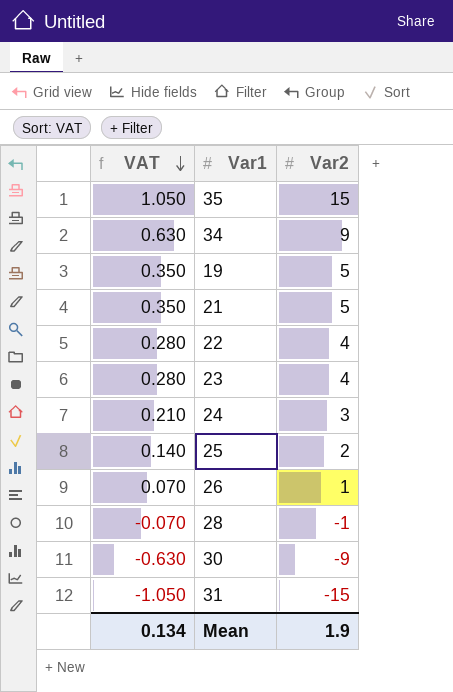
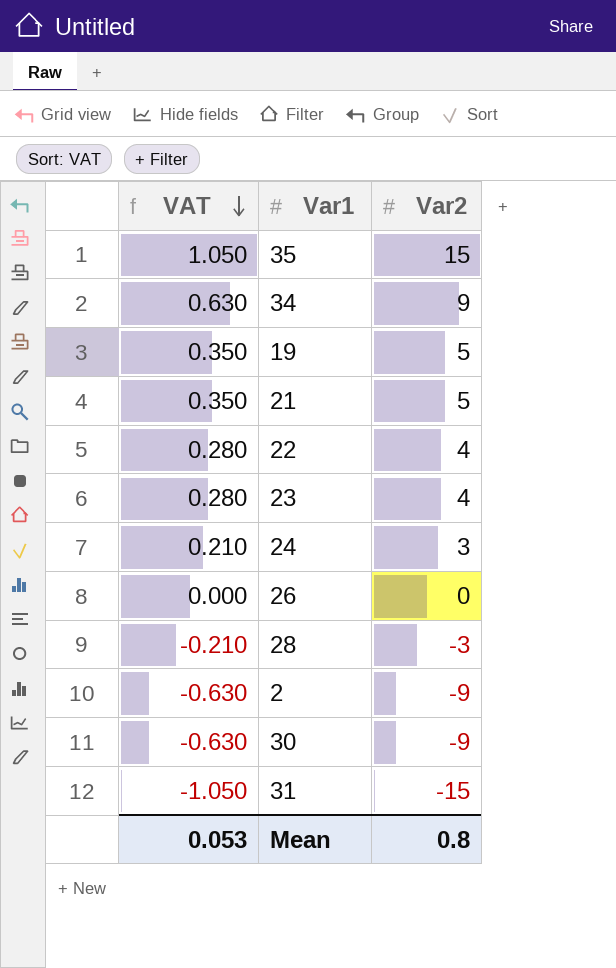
row 25: 0.140 | 2 -> none
26 | VAT: 0.070 -> 0.000
26 | Var2: 1 -> 0
28 | VAT: -0.070 -> -0.210
28 | Var2: -1 -> -3
row 2: none -> -0.630 | -9
Mean | VAT: 0.134 -> 0.053
Mean | Var2: 1.9 -> 0.8

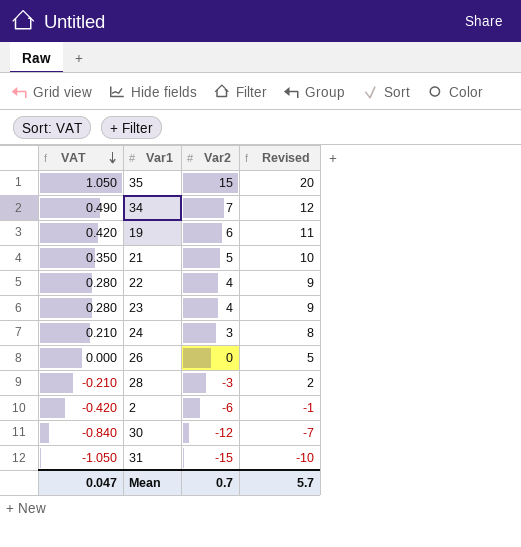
column Revised | formula: none -> [Var2] + 5
34 | VAT: 0.630 -> 0.490
34 | Var2: 9 -> 7
19 | VAT: 0.350 -> 0.420
19 | Var2: 5 -> 6
2 | VAT: -0.630 -> -0.420
2 | Var2: -9 -> -6
30 | VAT: -0.630 -> -0.840
30 | Var2: -9 -> -12
Mean | VAT: 0.053 -> 0.047
Mean | Var2: 0.8 -> 0.7

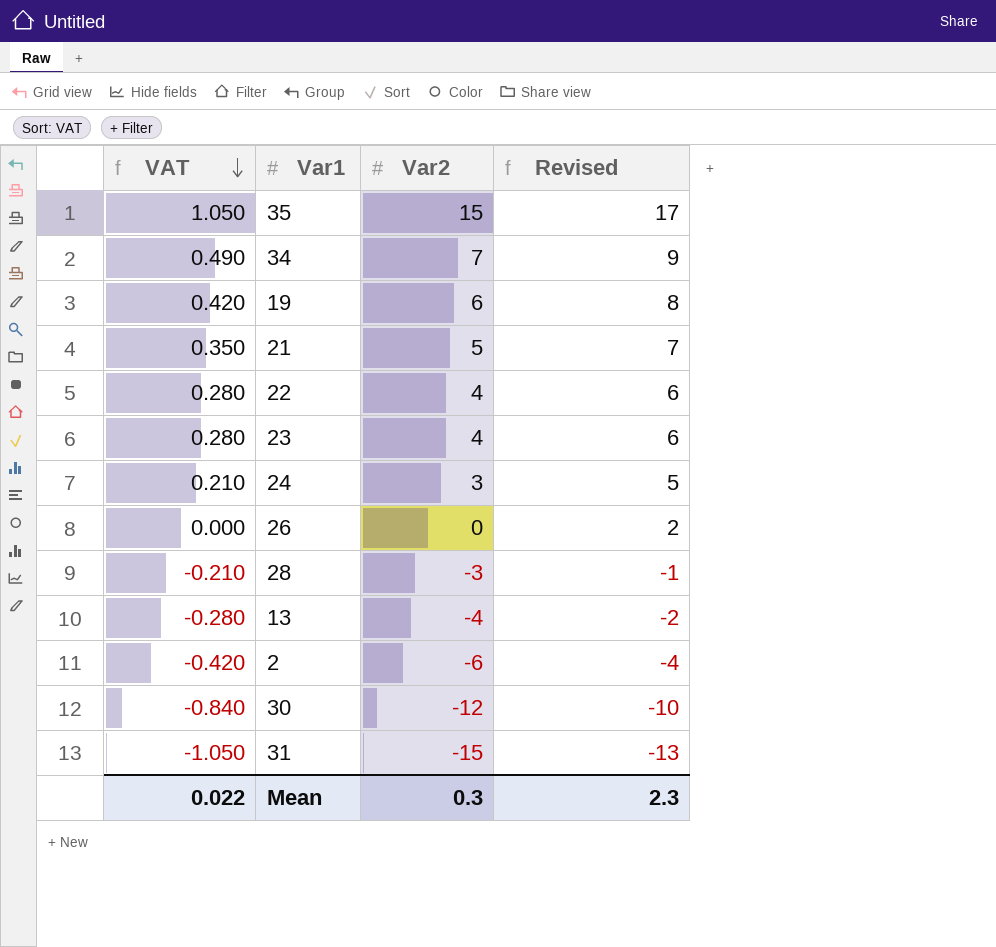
column Revised | formula: [Var2] + 5 -> [Var2] + 2
row 13: none -> -0.280 | -4 | -2
Mean | VAT: 0.047 -> 0.022
Mean | Var2: 0.7 -> 0.3
Mean | Revised: 5.7 -> 2.3

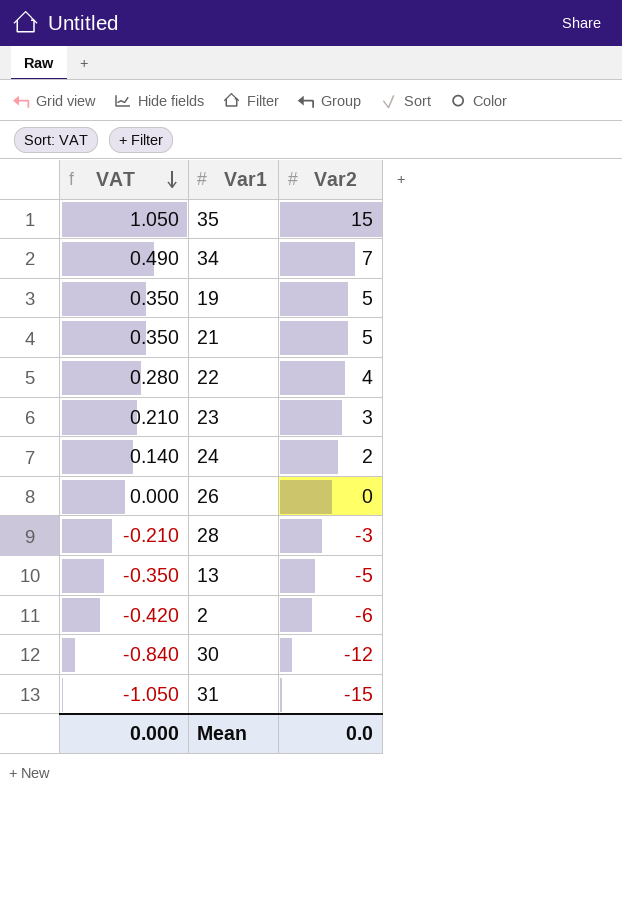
column Revised | formula: [Var2] + 2 -> none
19 | VAT: 0.420 -> 0.350
19 | Var2: 6 -> 5
23 | VAT: 0.280 -> 0.210
23 | Var2: 4 -> 3
24 | VAT: 0.210 -> 0.140
24 | Var2: 3 -> 2
13 | VAT: -0.280 -> -0.350
13 | Var2: -4 -> -5
Mean | VAT: 0.022 -> 0.000
Mean | Var2: 0.3 -> 0.0

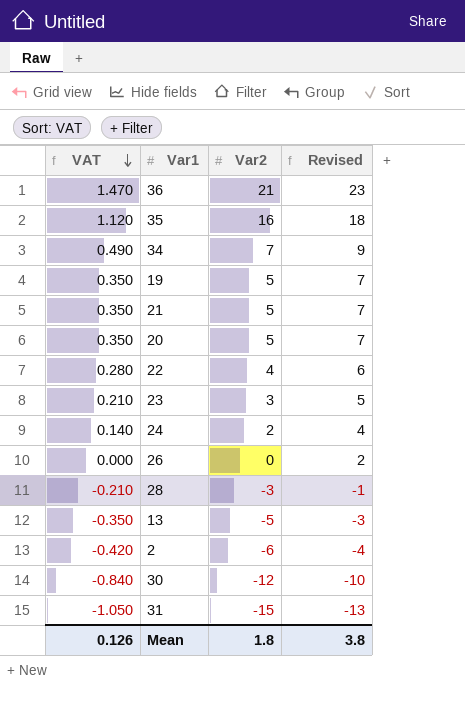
column Revised | formula: none -> [Var2] + 2
row 36: none -> 1.470 | 21 | 23
35 | VAT: 1.050 -> 1.120
35 | Var2: 15 -> 16
row 20: none -> 0.350 | 5 | 7
Mean | VAT: 0.000 -> 0.126
Mean | Var2: 0.0 -> 1.8

